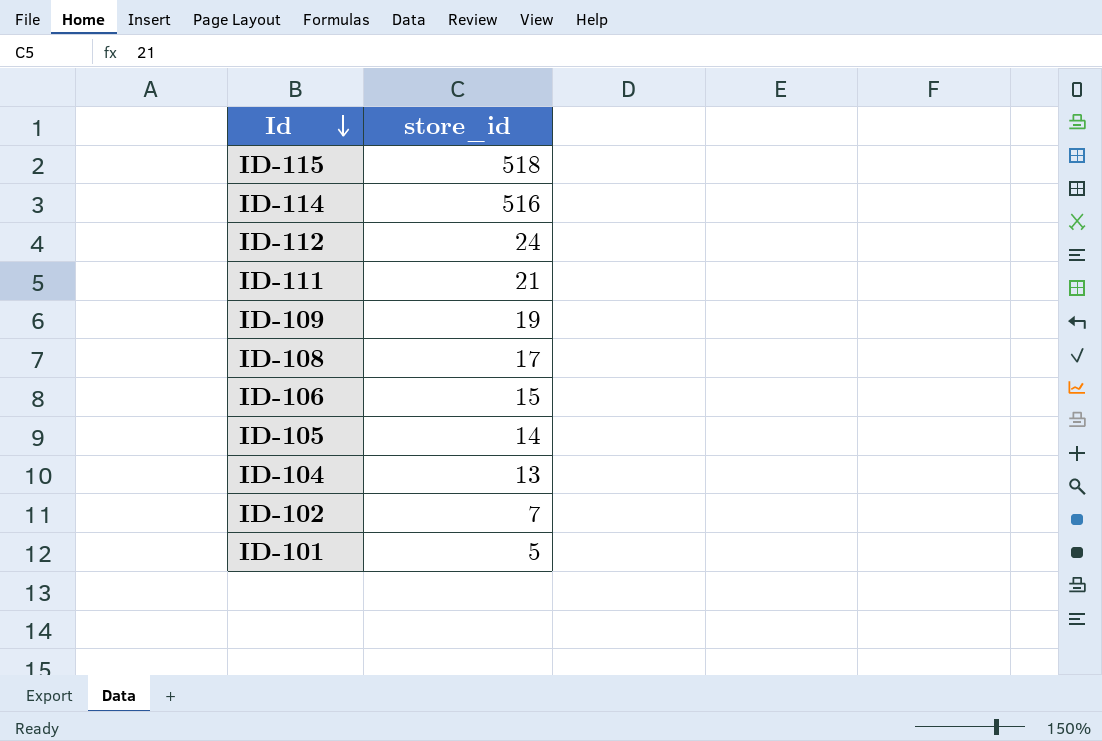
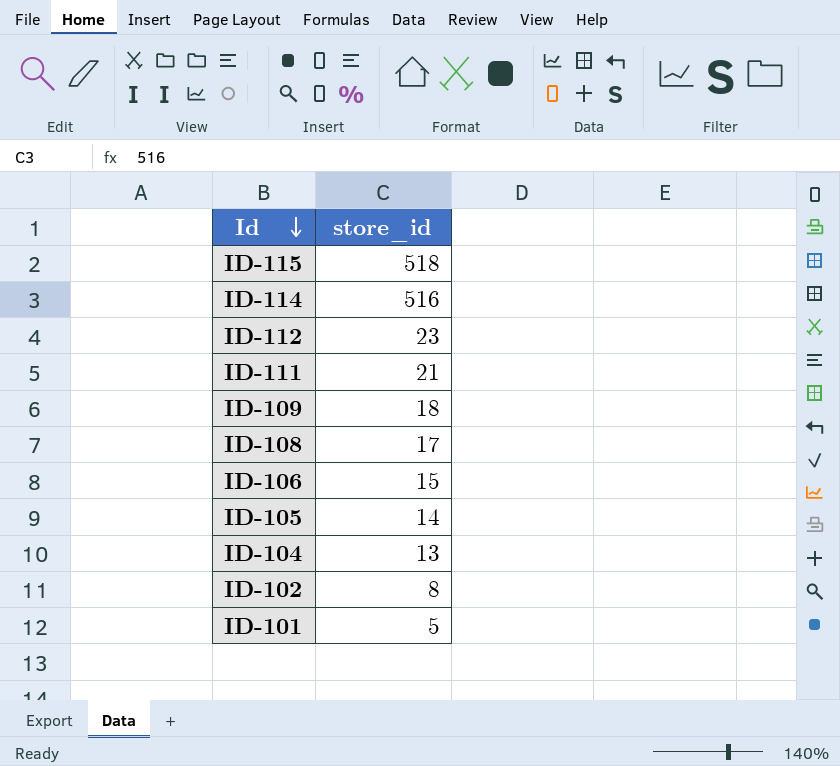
ID-112 | store_id: 24 -> 23
ID-109 | store_id: 19 -> 18
ID-102 | store_id: 7 -> 8

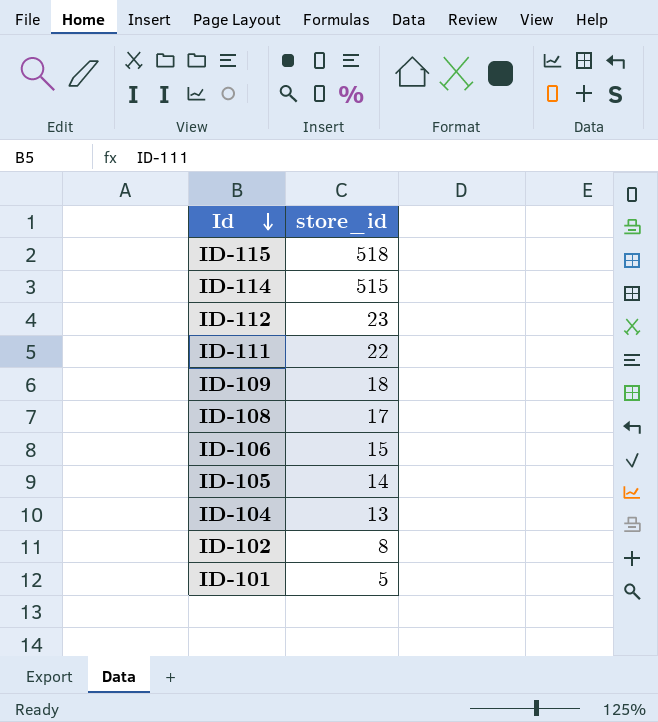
ID-114 | store_id: 516 -> 515
ID-111 | store_id: 21 -> 22

